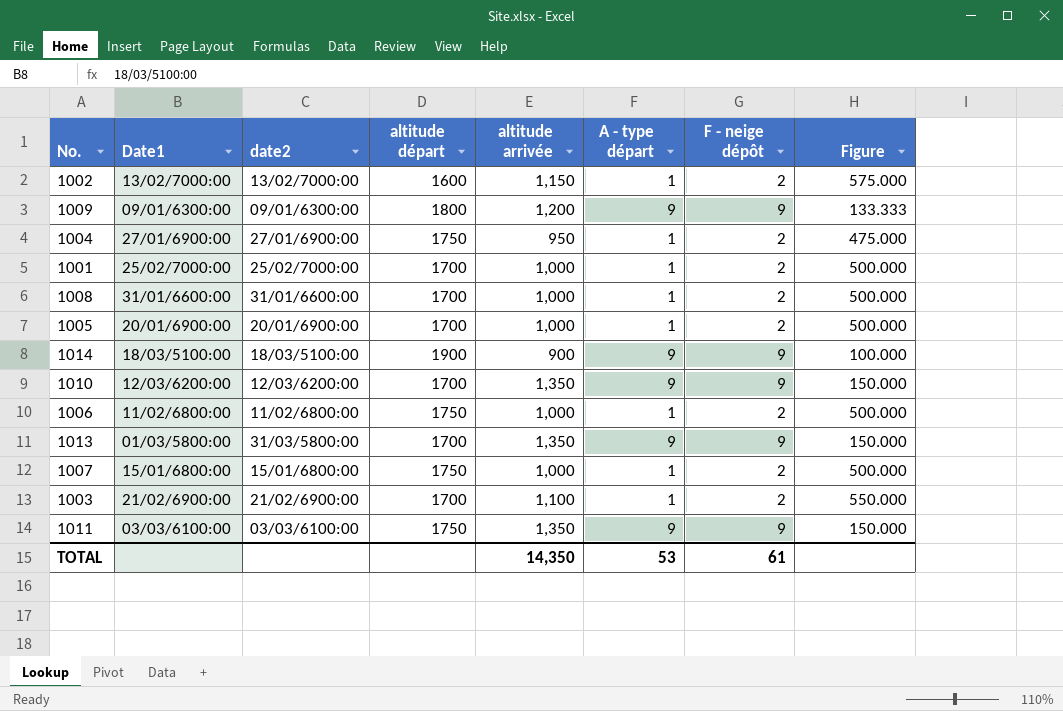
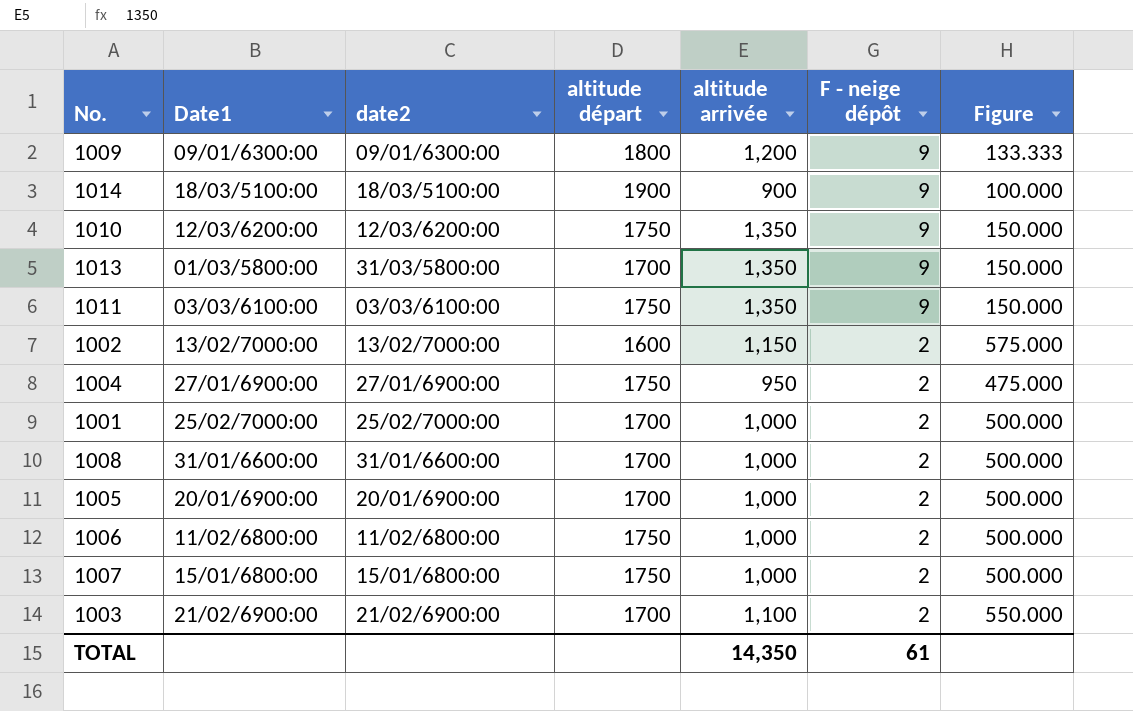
row order: none -> F - neige dépôt descending
column A - type départ | position: 6 -> none
1010 | altitude départ: 1700 -> 1750

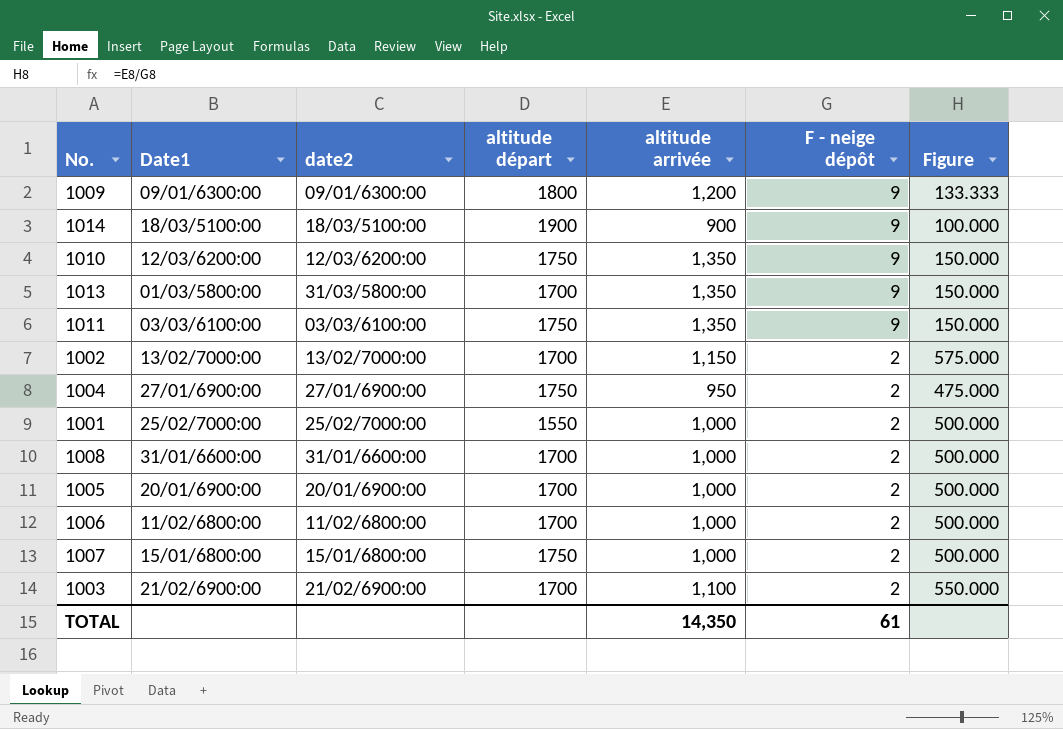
1002 | altitude départ: 1600 -> 1700
1001 | altitude départ: 1700 -> 1550
1006 | altitude départ: 1750 -> 1700

